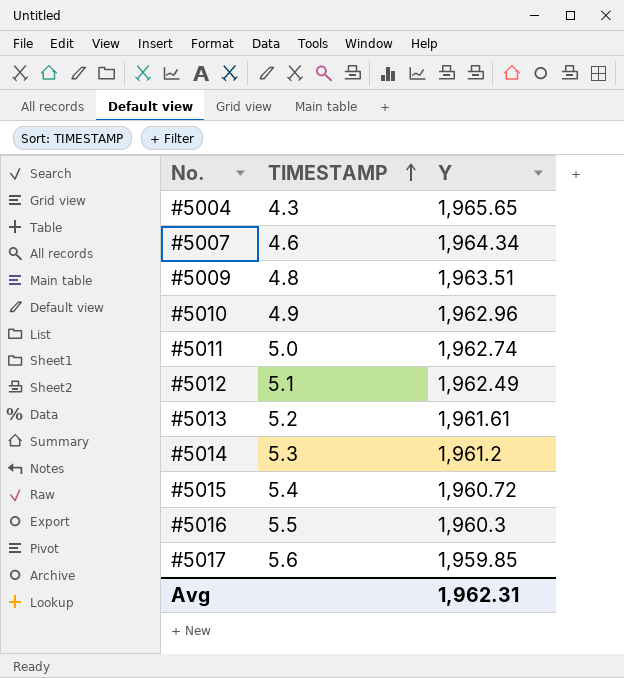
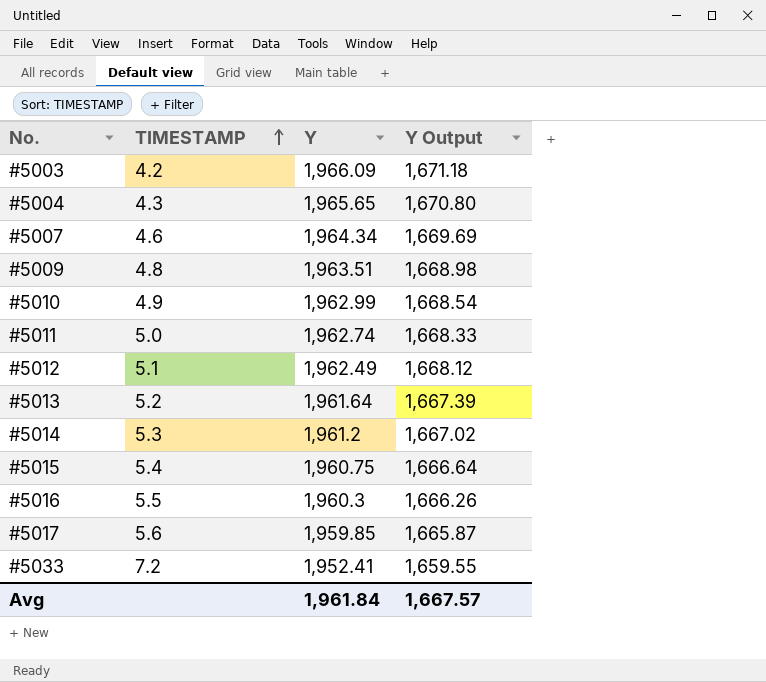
column Y Output | formula: none -> [Y] * 0.85
row #5003: none -> 4.2 | 1,966.09 | 1,671.18
#5010 | Y: 1,962.96 -> 1,962.99
#5013 | Y: 1,961.61 -> 1,961.64
#5015 | Y: 1,960.72 -> 1,960.75
row #5033: none -> 7.2 | 1,952.41 | 1,659.55
Avg | Y: 1,962.31 -> 1,961.84

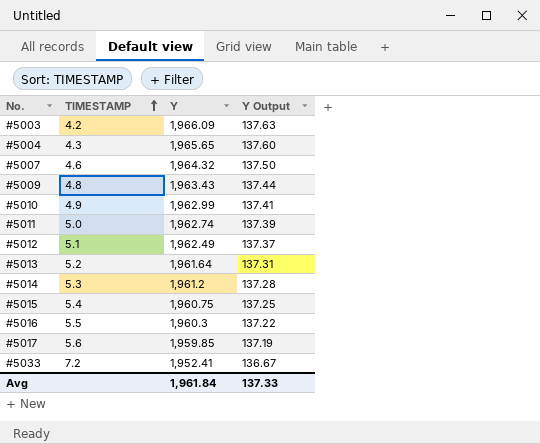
column Y Output | formula: [Y] * 0.85 -> [Y] * 0.07
#5007 | Y: 1,964.34 -> 1,964.32
#5009 | Y: 1,963.51 -> 1,963.43
Avg | Y Output: 1,667.57 -> 137.33

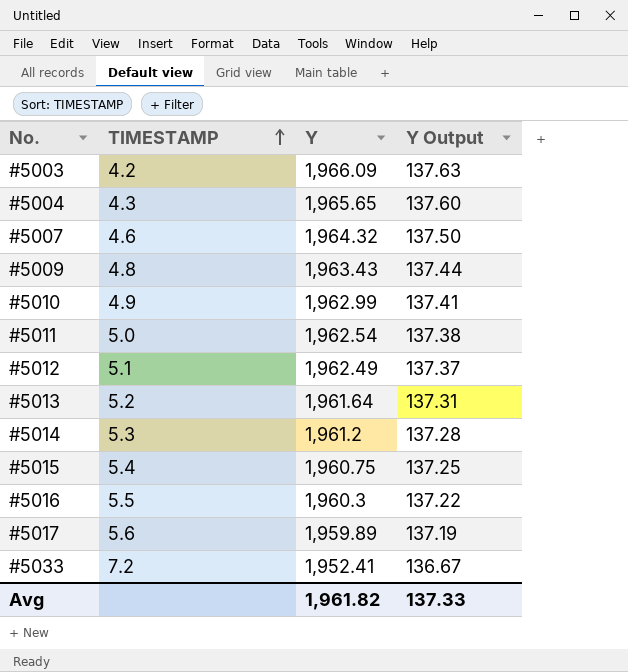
#5011 | Y: 1,962.74 -> 1,962.54
#5011 | Y Output: 137.39 -> 137.38
#5017 | Y: 1,959.85 -> 1,959.89
Avg | Y: 1,961.84 -> 1,961.82

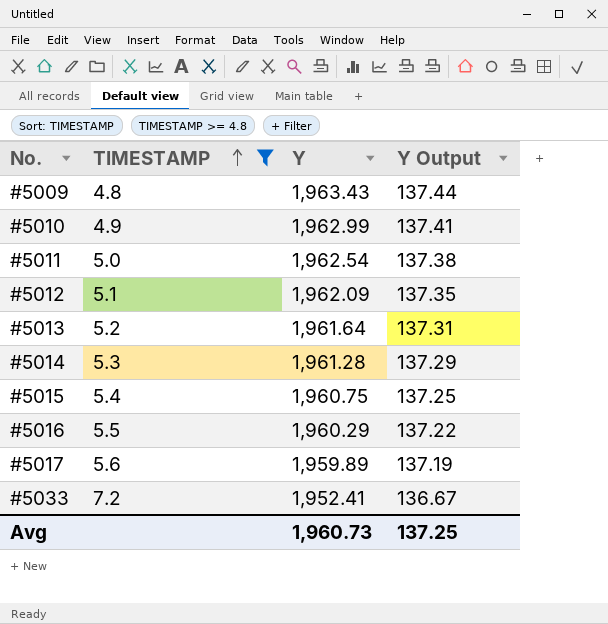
filter: none -> TIMESTAMP >= 4.8
#5012 | Y: 1,962.49 -> 1,962.09
#5012 | Y Output: 137.37 -> 137.35
#5014 | Y: 1,961.2 -> 1,961.28
#5014 | Y Output: 137.28 -> 137.29
#5016 | Y: 1,960.3 -> 1,960.29
Avg | Y: 1,961.82 -> 1,960.73
Avg | Y Output: 137.33 -> 137.25

